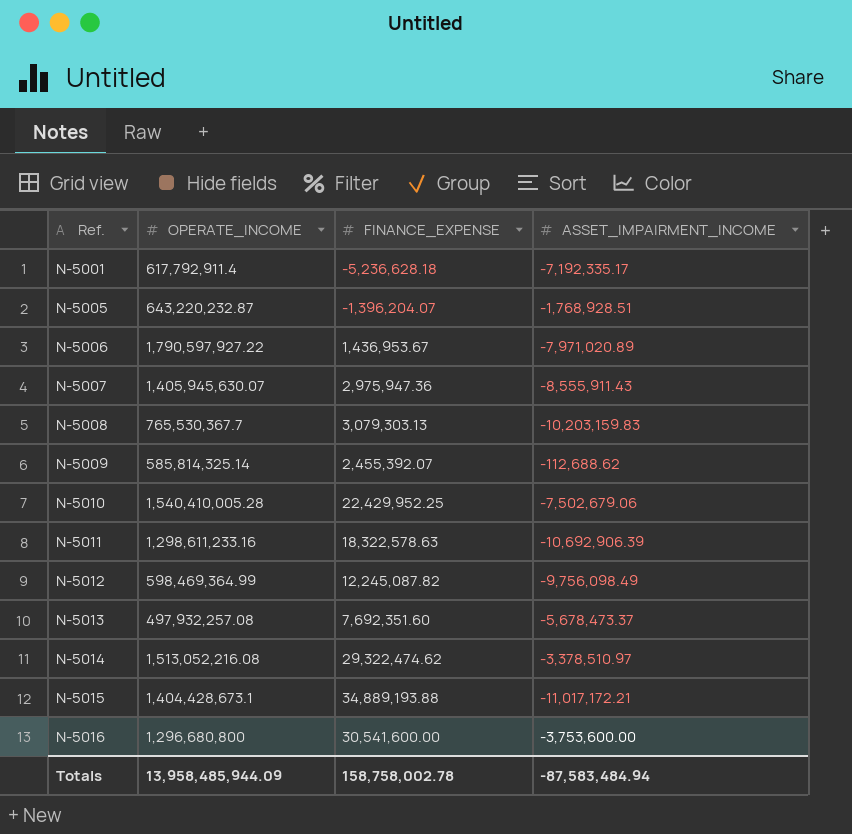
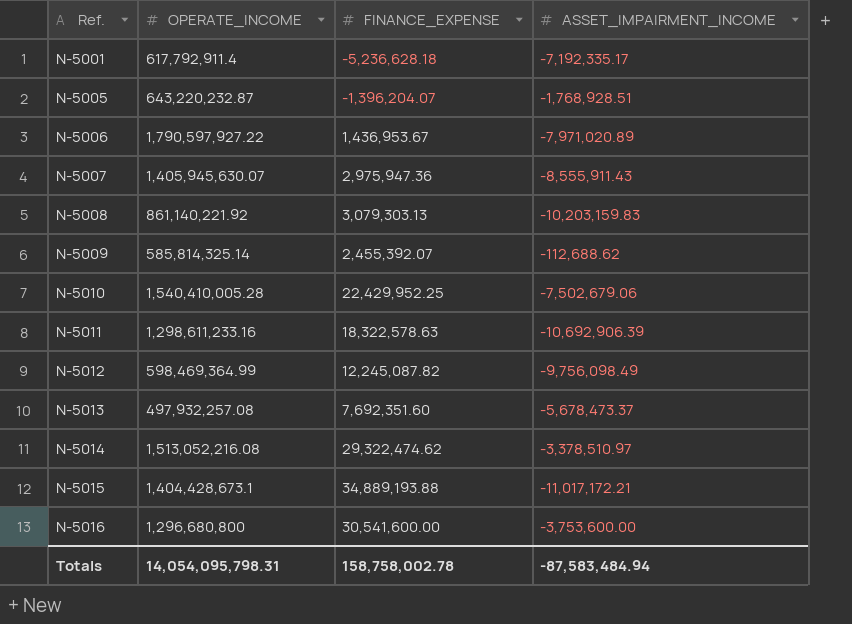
N-5008 | OPERATE_INCOME: 765,530,367.7 -> 861,140,221.92
Totals | OPERATE_INCOME: 13,958,485,944.09 -> 14,054,095,798.31

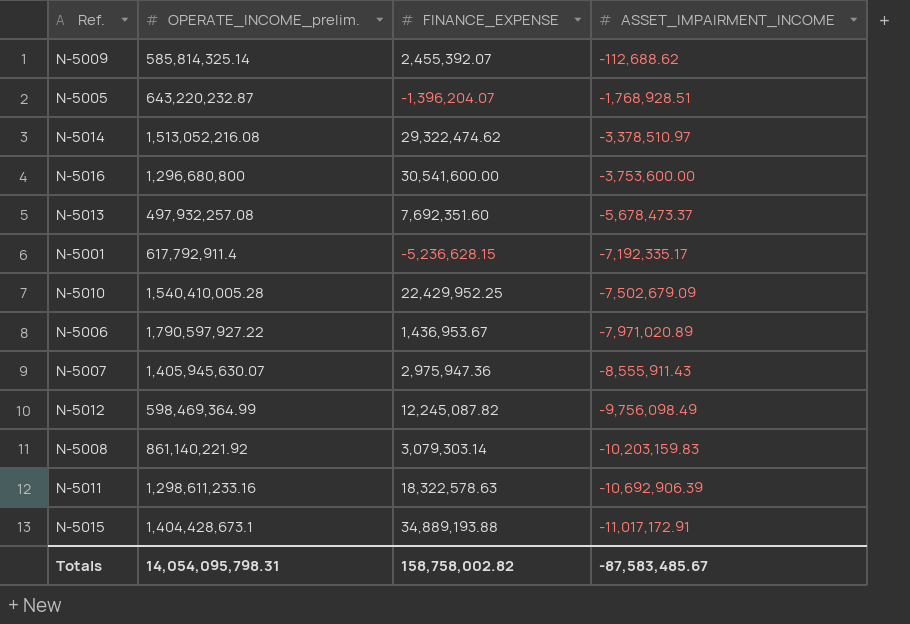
row order: Ref. ascending -> ASSET_IMPAIRMENT_INCOME descending
column name: OPERATE_INCOME -> OPERATE_INCOME_prelim.
N-5001 | FINANCE_EXPENSE: -5,236,628.18 -> -5,236,628.15
N-5010 | ASSET_IMPAIRMENT_INCOME: -7,502,679.06 -> -7,502,679.09
N-5008 | FINANCE_EXPENSE: 3,079,303.13 -> 3,079,303.14
N-5015 | ASSET_IMPAIRMENT_INCOME: -11,017,172.21 -> -11,017,172.91
Totals | FINANCE_EXPENSE: 158,758,002.78 -> 158,758,002.82
Totals | ASSET_IMPAIRMENT_INCOME: -87,583,484.94 -> -87,583,485.67

